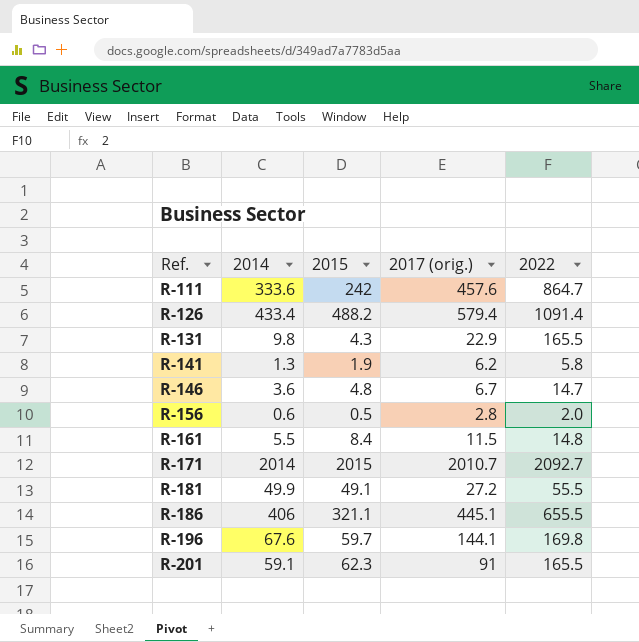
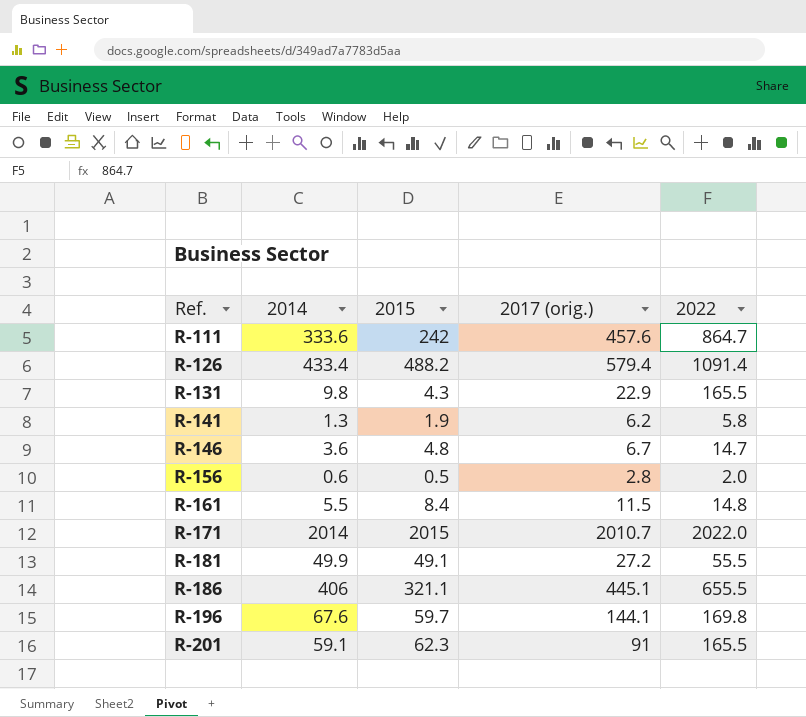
R-171 | 2022: 2092.7 -> 2022.0

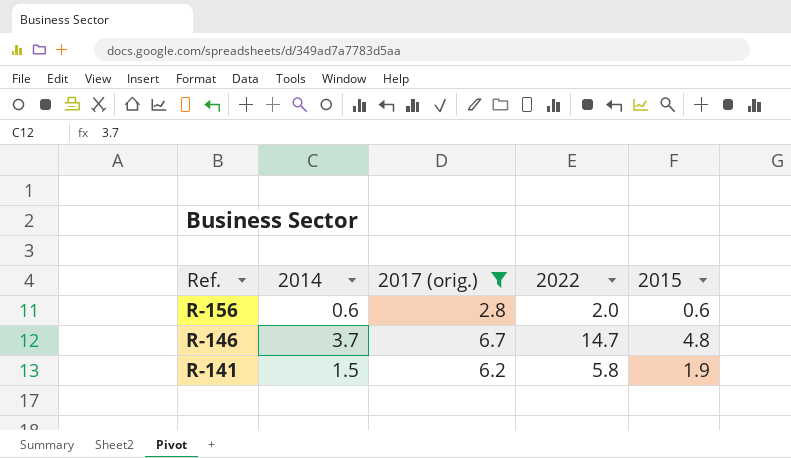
filter: none -> 2017 (orig.) <= 6.7
row order: Ref. ascending -> Ref. descending
column 2015 | position: 3 -> 5
R-156 | 2015: 0.5 -> 0.6
R-146 | 2014: 3.6 -> 3.7
R-141 | 2014: 1.3 -> 1.5

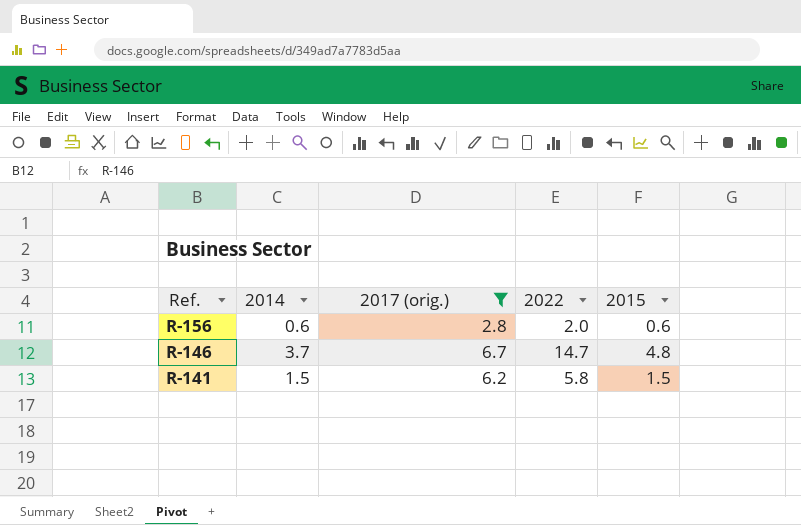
R-141 | 2015: 1.9 -> 1.5

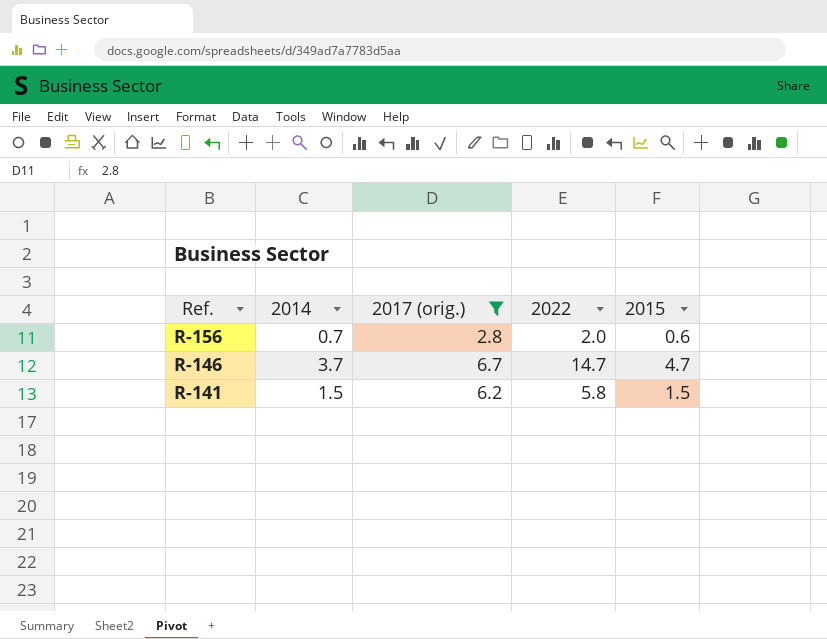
R-156 | 2014: 0.6 -> 0.7
R-146 | 2015: 4.8 -> 4.7

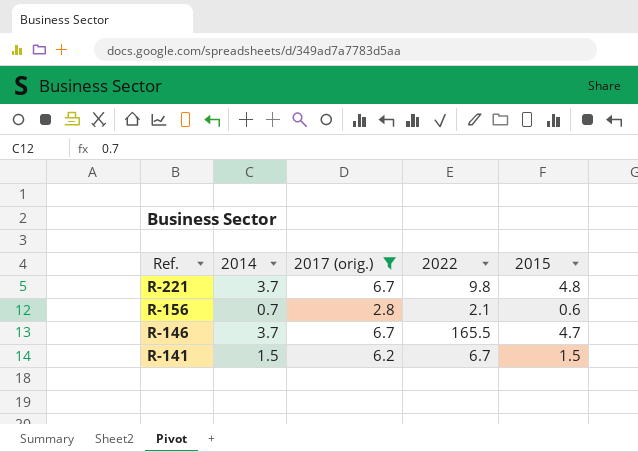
row R-221: none -> 3.7 | 6.7 | 9.8 | 4.8
R-156 | 2022: 2.0 -> 2.1
R-146 | 2022: 14.7 -> 165.5
R-141 | 2022: 5.8 -> 6.7

